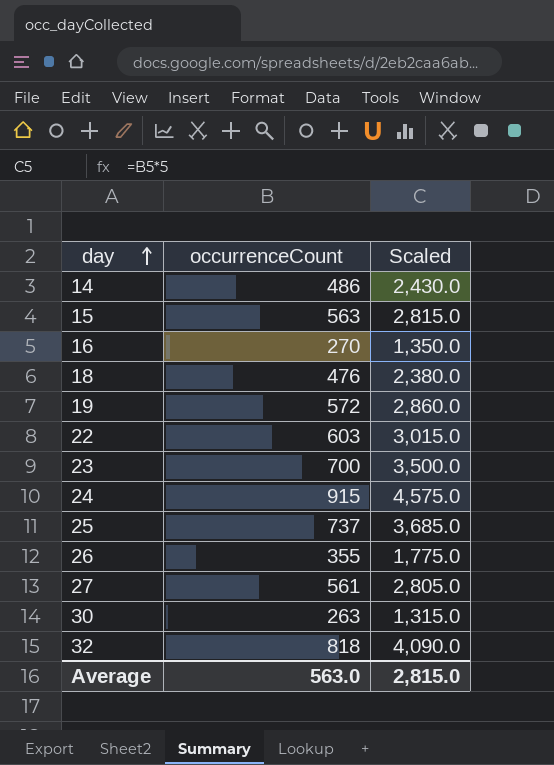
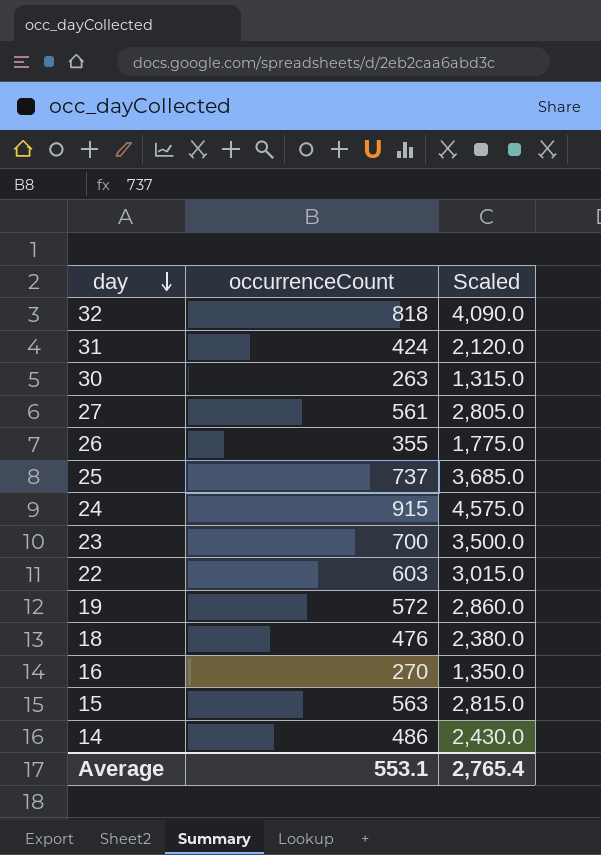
row order: day ascending -> day descending
row 31: none -> 424 | 2,120.0
Average | occurrenceCount: 563.0 -> 553.1
Average | Scaled: 2,815.0 -> 2,765.4

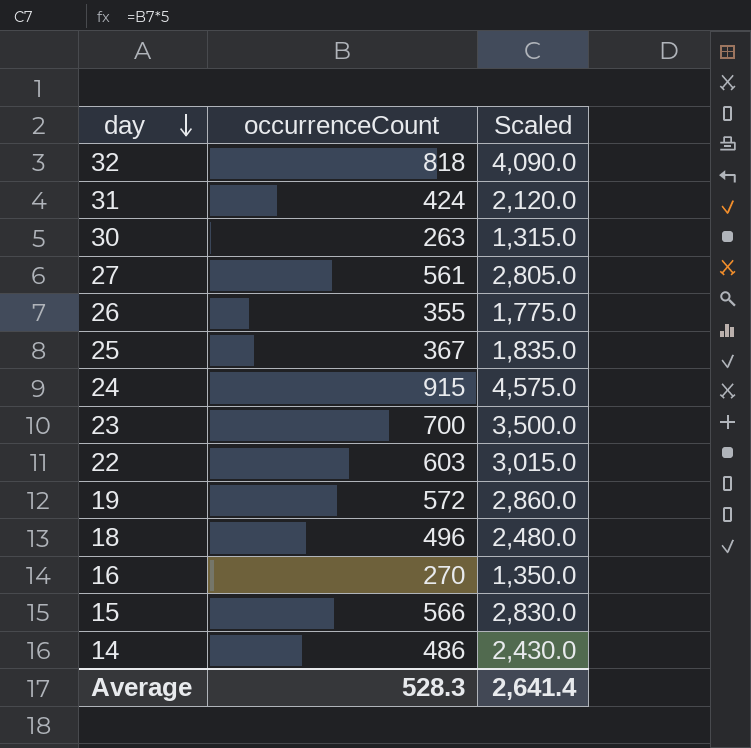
25 | occurrenceCount: 737 -> 367
25 | Scaled: 3,685.0 -> 1,835.0
18 | occurrenceCount: 476 -> 496
18 | Scaled: 2,380.0 -> 2,480.0
15 | occurrenceCount: 563 -> 566
15 | Scaled: 2,815.0 -> 2,830.0
Average | occurrenceCount: 553.1 -> 528.3
Average | Scaled: 2,765.4 -> 2,641.4

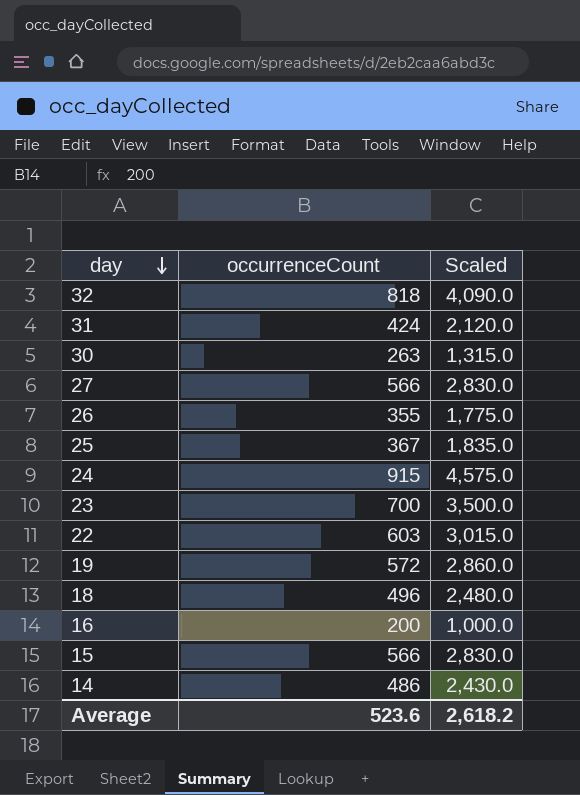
27 | occurrenceCount: 561 -> 566
27 | Scaled: 2,805.0 -> 2,830.0
16 | occurrenceCount: 270 -> 200
16 | Scaled: 1,350.0 -> 1,000.0
Average | occurrenceCount: 528.3 -> 523.6
Average | Scaled: 2,641.4 -> 2,618.2

